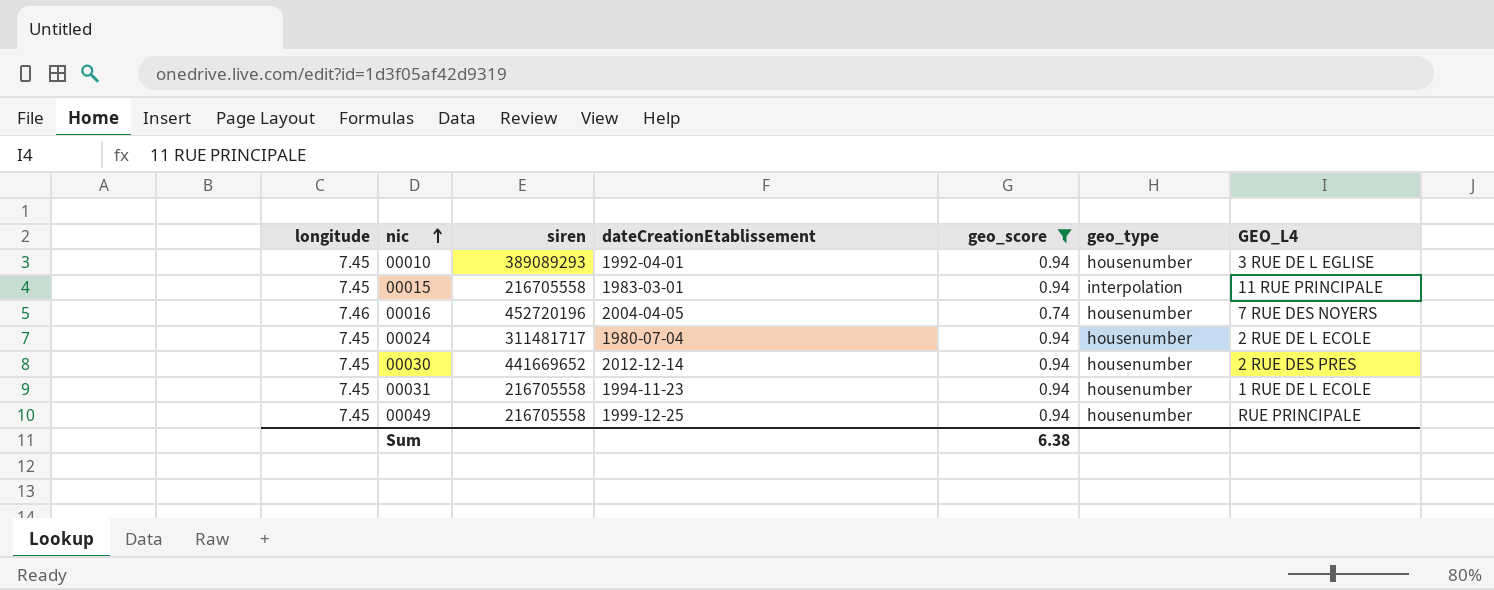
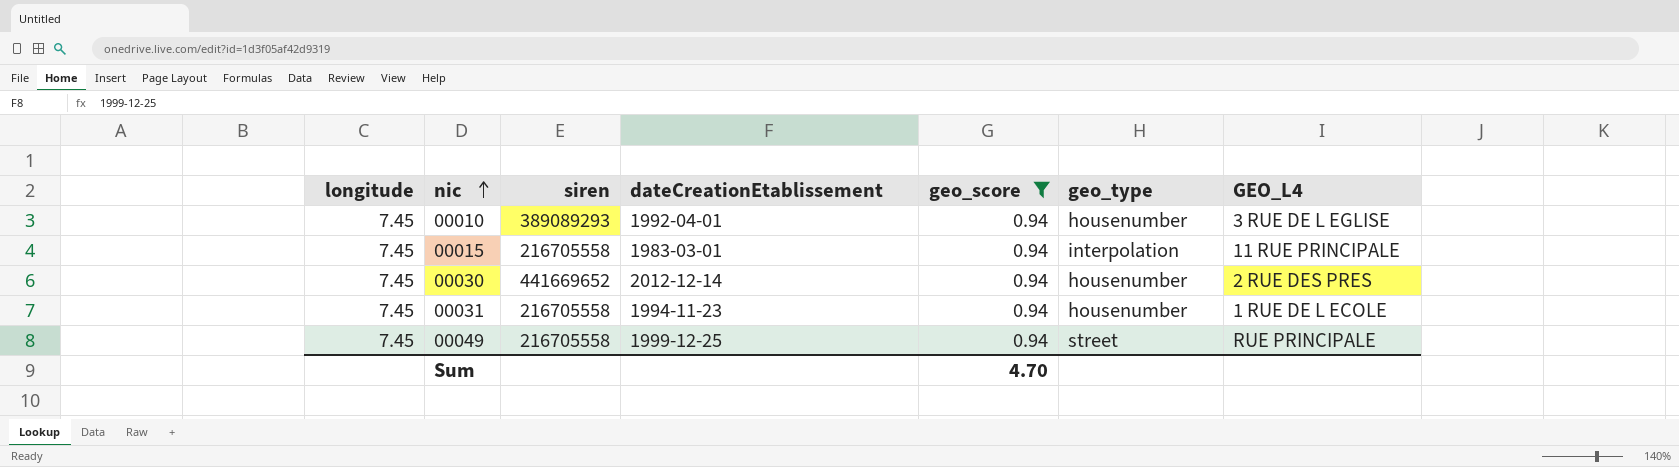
row 00016: 7.46 | 452720196 | 2004-04-05 | 0.74 | housenumber | 7 RUE DES NOYERS -> none
row 00024: 7.45 | 311481717 | 1980-07-04 | 0.94 | housenumber | 2 RUE DE L ECOLE -> none
00049 | geo_type: housenumber -> street
Sum | geo_score: 6.38 -> 4.70

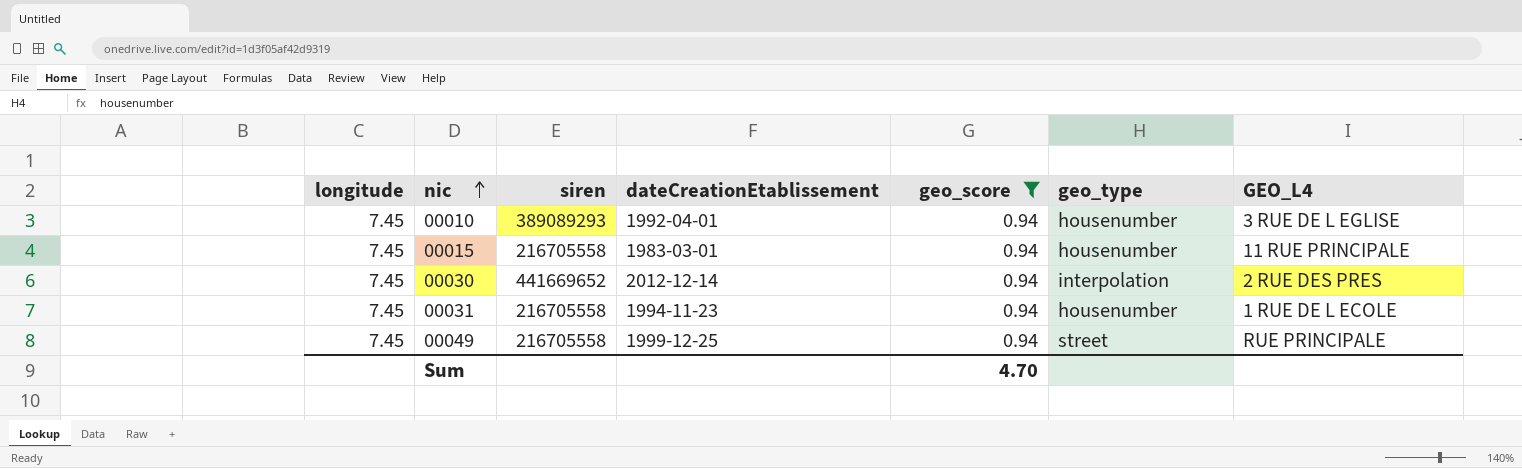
00015 | geo_type: interpolation -> housenumber
00030 | geo_type: housenumber -> interpolation

